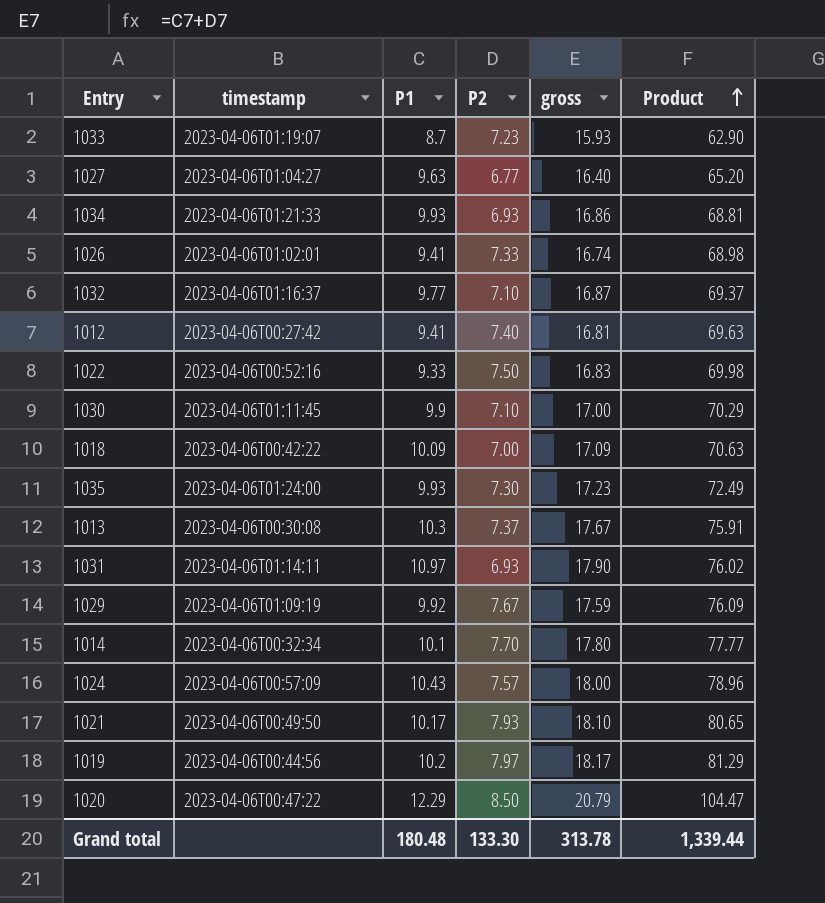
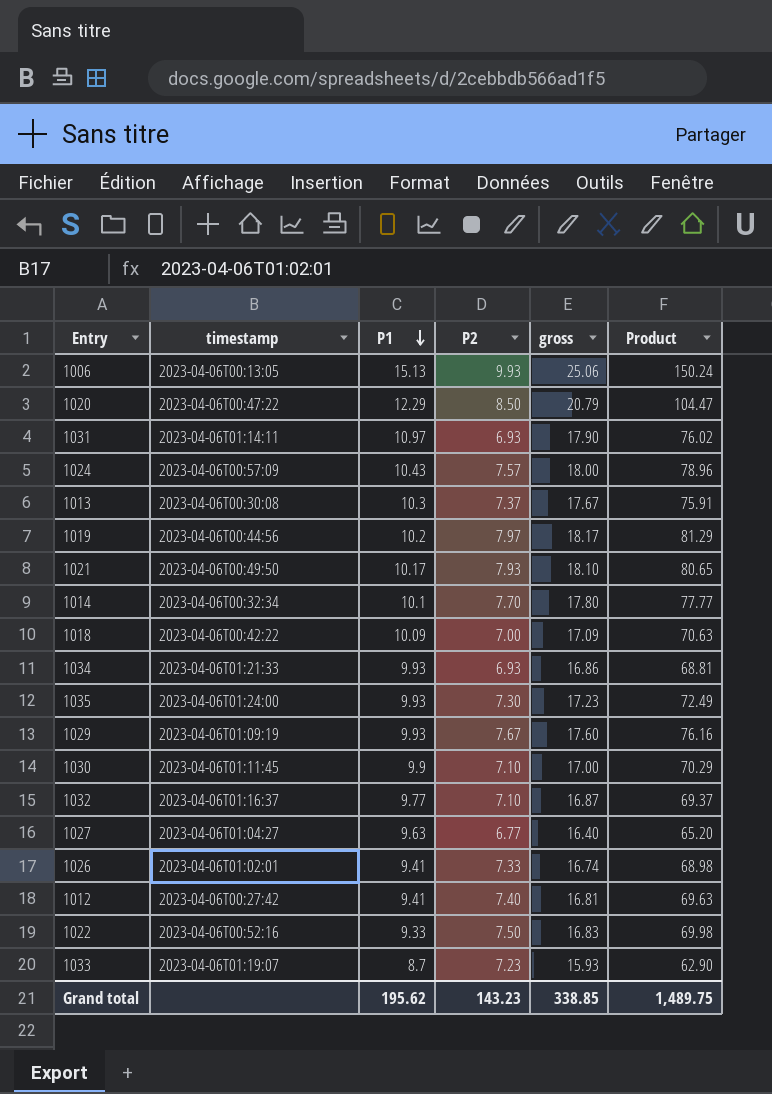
row order: Product ascending -> P1 descending
row 1006: none -> 2023-04-06T00:13:05 | 15.13 | 9.93 | 25.06 | 150.24
1029 | P1: 9.92 -> 9.93
1029 | gross: 17.59 -> 17.60
1029 | Product: 76.09 -> 76.16
Grand total | P1: 180.48 -> 195.62
Grand total | P2: 133.30 -> 143.23
Grand total | gross: 313.78 -> 338.85
Grand total | Product: 1,339.44 -> 1,489.75

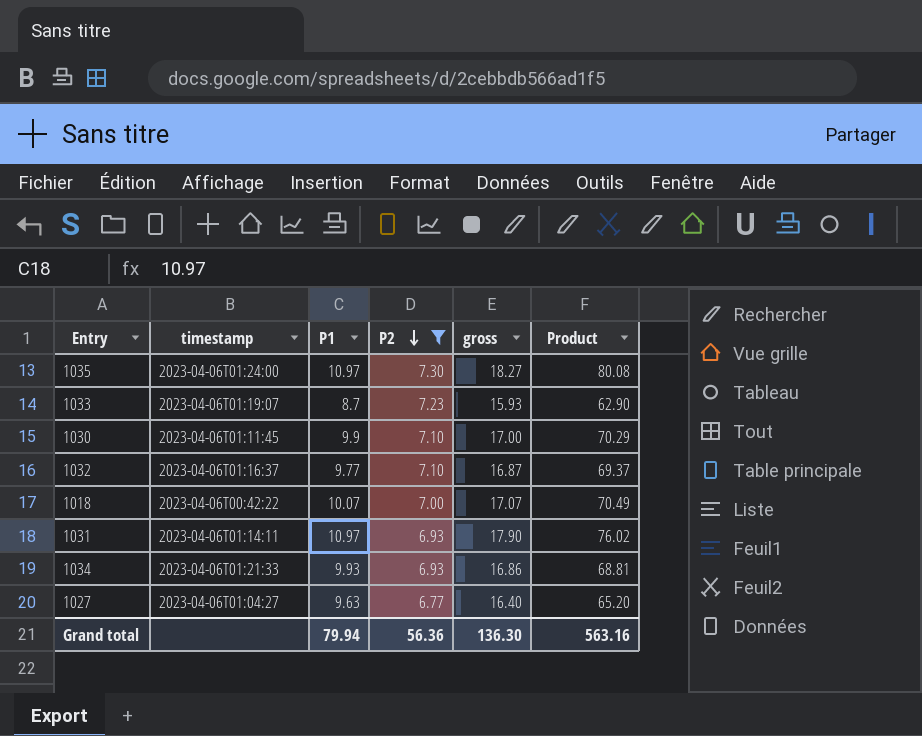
filter: none -> P2 <= 7.30
row order: P1 descending -> P2 descending
1035 | P1: 9.93 -> 10.97
1035 | gross: 17.23 -> 18.27
1035 | Product: 72.49 -> 80.08
1018 | P1: 10.09 -> 10.07
1018 | gross: 17.09 -> 17.07
1018 | Product: 70.63 -> 70.49
Grand total | P1: 195.62 -> 79.94
Grand total | P2: 143.23 -> 56.36
Grand total | gross: 338.85 -> 136.30
Grand total | Product: 1,489.75 -> 563.16

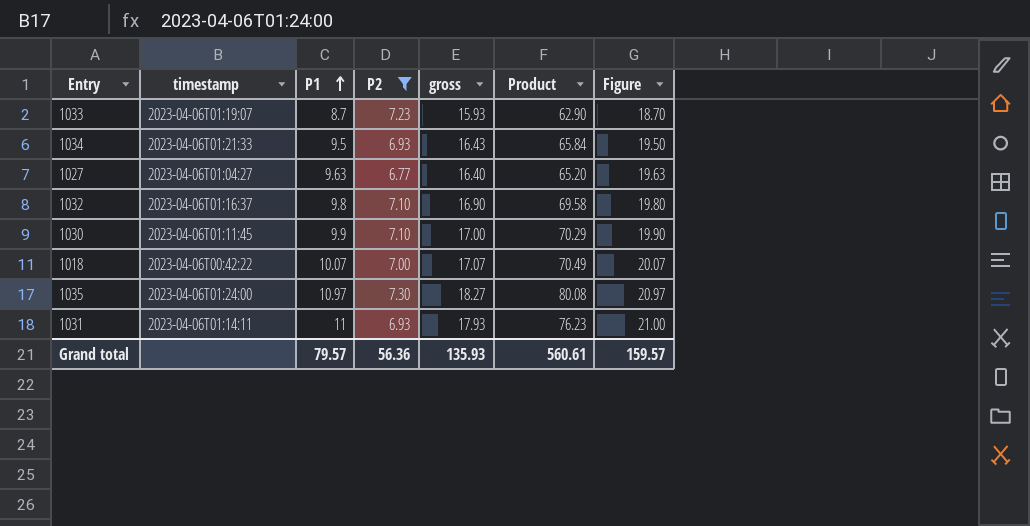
row order: P2 descending -> P1 ascending
column Figure | formula: none -> [P1] + 10
1034 | P1: 9.93 -> 9.5
1034 | gross: 16.86 -> 16.43
1034 | Product: 68.81 -> 65.84
1032 | P1: 9.77 -> 9.8
1032 | gross: 16.87 -> 16.90
1032 | Product: 69.37 -> 69.58
1031 | P1: 10.97 -> 11
1031 | gross: 17.90 -> 17.93
1031 | Product: 76.02 -> 76.23
Grand total | P1: 79.94 -> 79.57
Grand total | gross: 136.30 -> 135.93
Grand total | Product: 563.16 -> 560.61

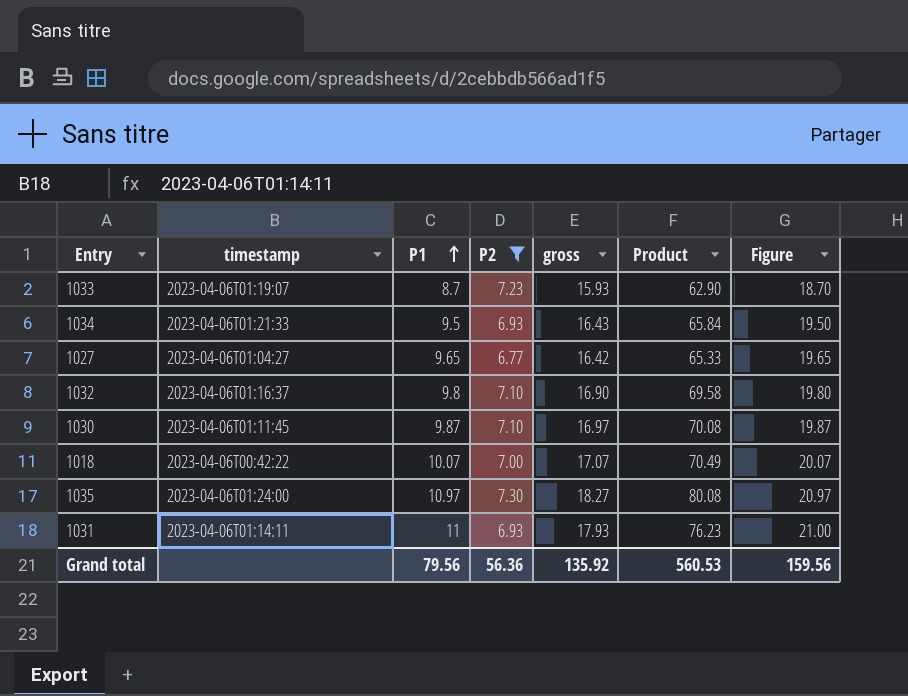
1027 | P1: 9.63 -> 9.65
1027 | gross: 16.40 -> 16.42
1027 | Product: 65.20 -> 65.33
1027 | Figure: 19.63 -> 19.65
1030 | P1: 9.9 -> 9.87
1030 | gross: 17.00 -> 16.97
1030 | Product: 70.29 -> 70.08
1030 | Figure: 19.90 -> 19.87
Grand total | P1: 79.57 -> 79.56
Grand total | gross: 135.93 -> 135.92
Grand total | Product: 560.61 -> 560.53
Grand total | Figure: 159.57 -> 159.56

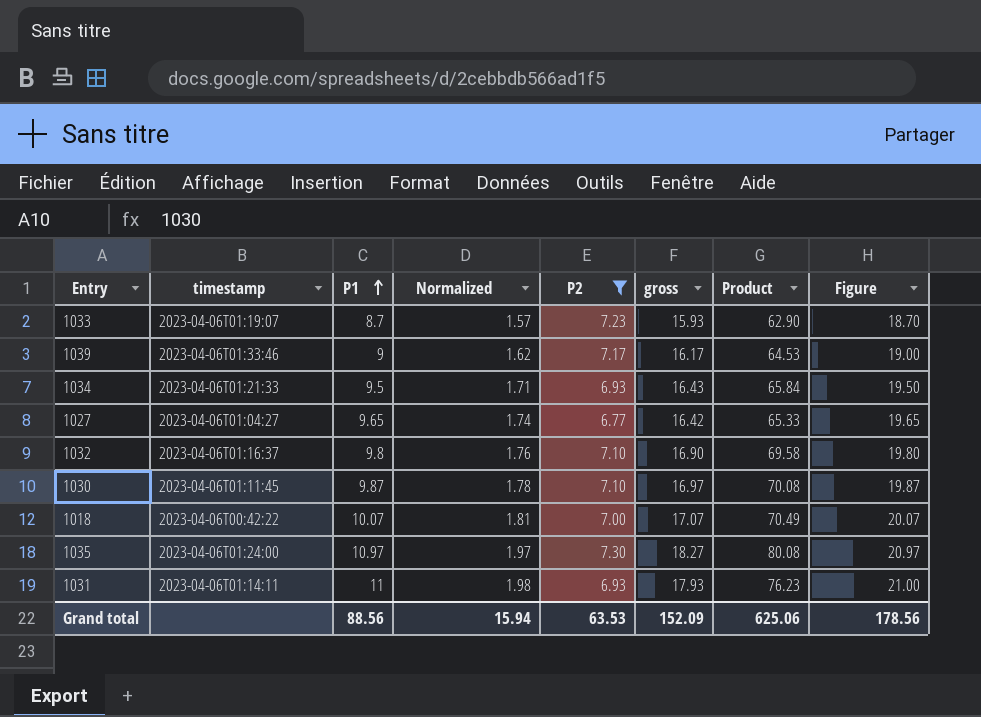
column Normalized | formula: none -> [P1] * 0.18
row 1039: none -> 2023-04-06T01:33:46 | 9 | 1.62 | 7.17 | 16.17 | 64.53 | 19.00
Grand total | P1: 79.56 -> 88.56
Grand total | P2: 56.36 -> 63.53
Grand total | gross: 135.92 -> 152.09
Grand total | Product: 560.53 -> 625.06
Grand total | Figure: 159.56 -> 178.56

